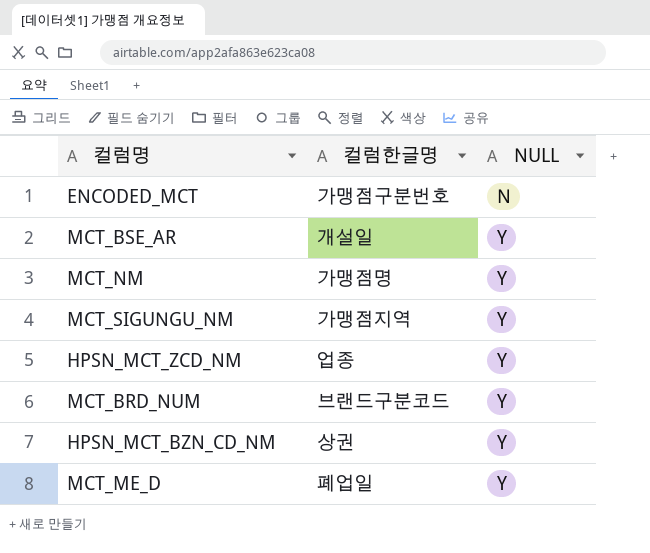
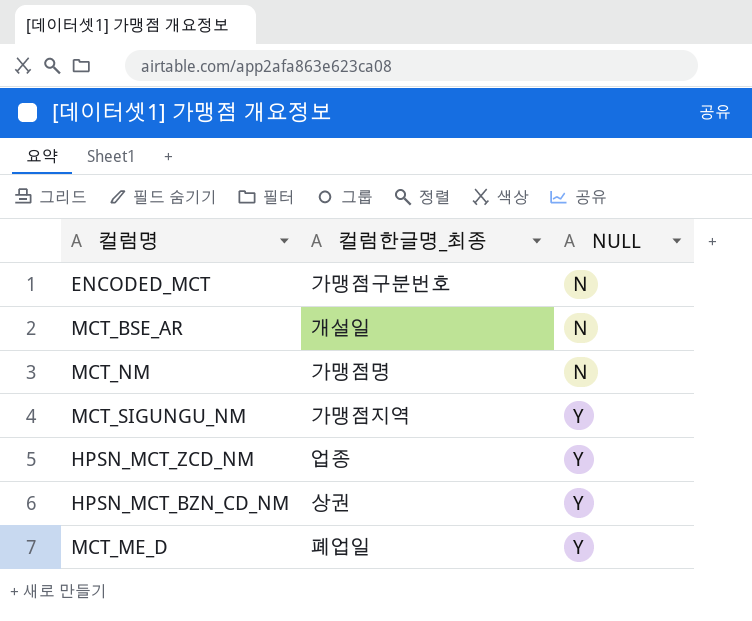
column name: 컬럼한글명 -> 컬럼한글명_최종
row MCT_BRD_NUM: 브랜드구분코드 | Y -> none
MCT_BSE_AR | NULL: Y -> N
MCT_NM | NULL: Y -> N

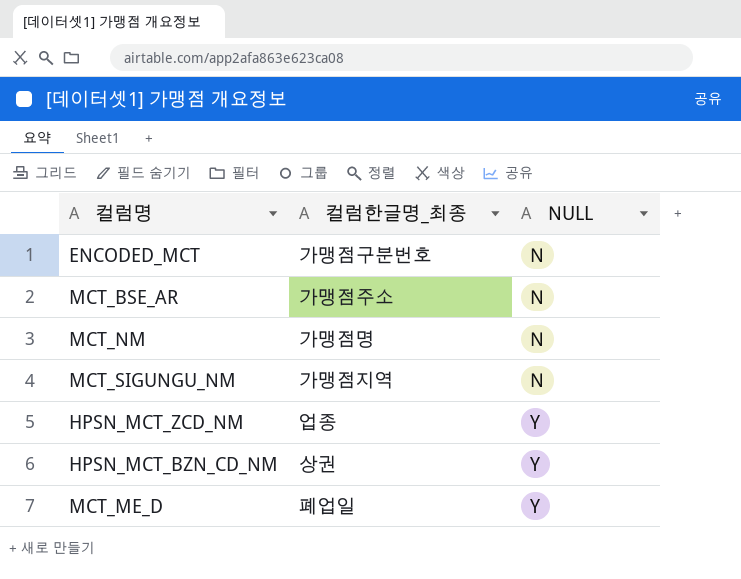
MCT_BSE_AR | 컬럼한글명_최종: 개설일 -> 가맹점주소
MCT_SIGUNGU_NM | NULL: Y -> N

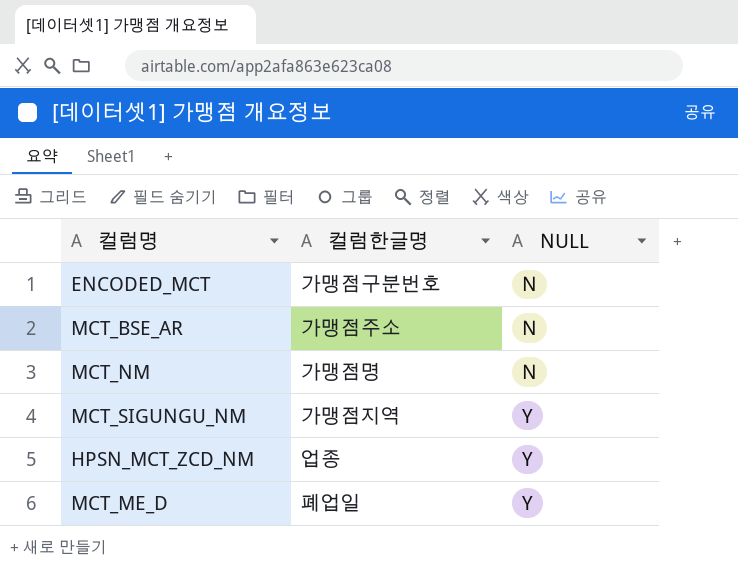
column name: 컬럼한글명_최종 -> 컬럼한글명
row HPSN_MCT_BZN_CD_NM: 상권 | Y -> none
MCT_SIGUNGU_NM | NULL: N -> Y

